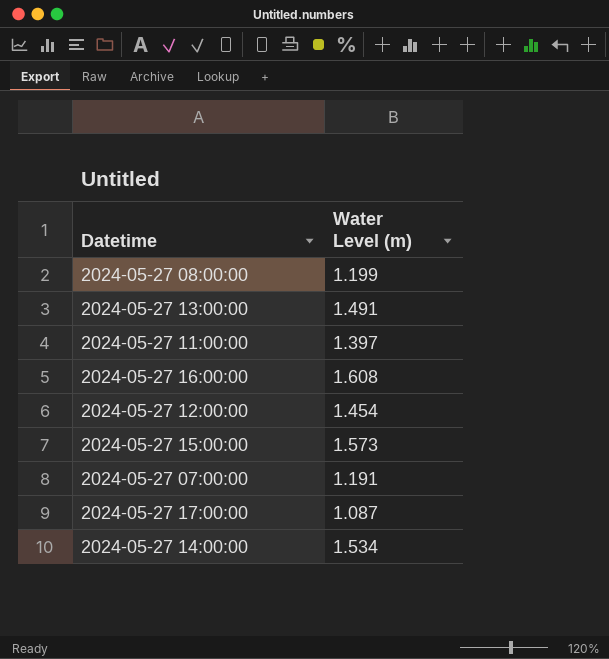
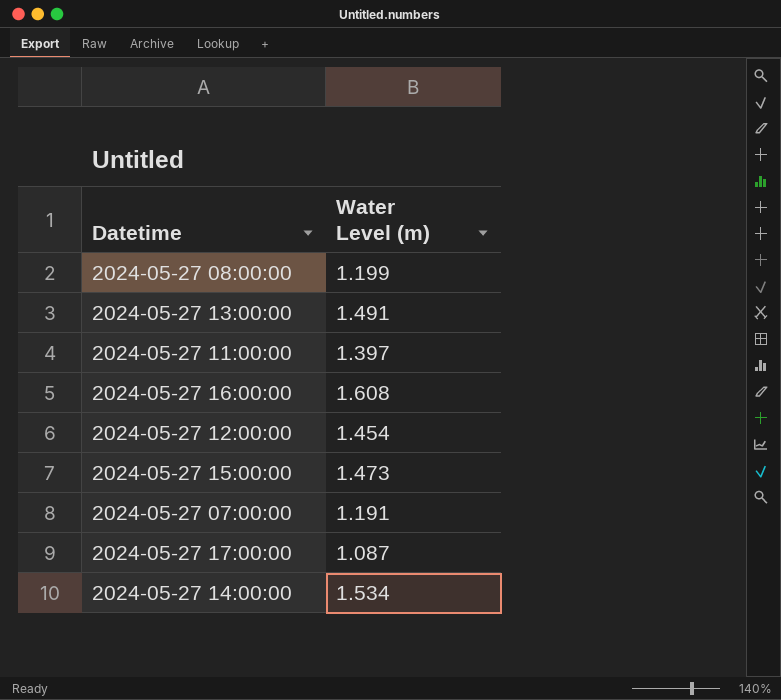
2024-05-27 15:00:00 | Water Level (m): 1.573 -> 1.473

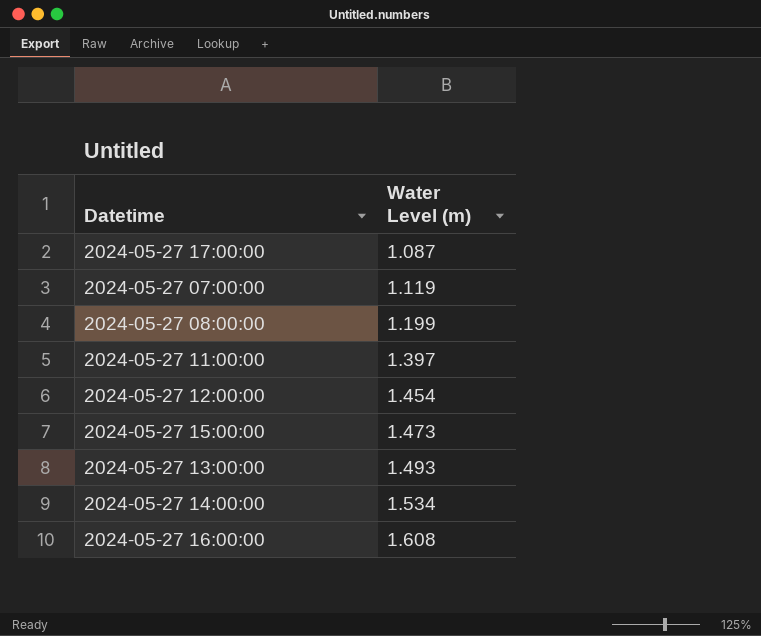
row order: none -> Water Level (m) ascending
2024-05-27 07:00:00 | Water Level (m): 1.191 -> 1.119
2024-05-27 13:00:00 | Water Level (m): 1.491 -> 1.493

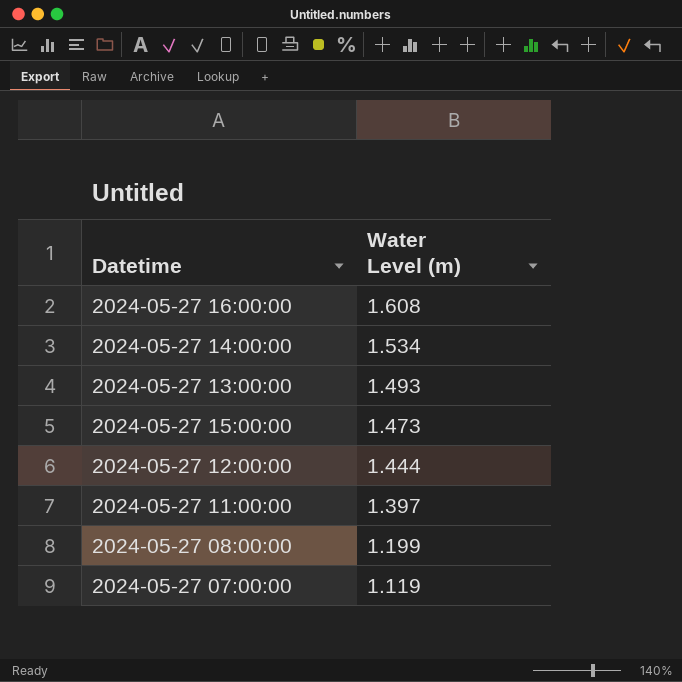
row order: Water Level (m) ascending -> Water Level (m) descending
row 2024-05-27 17:00:00: 1.087 -> none
2024-05-27 12:00:00 | Water Level (m): 1.454 -> 1.444

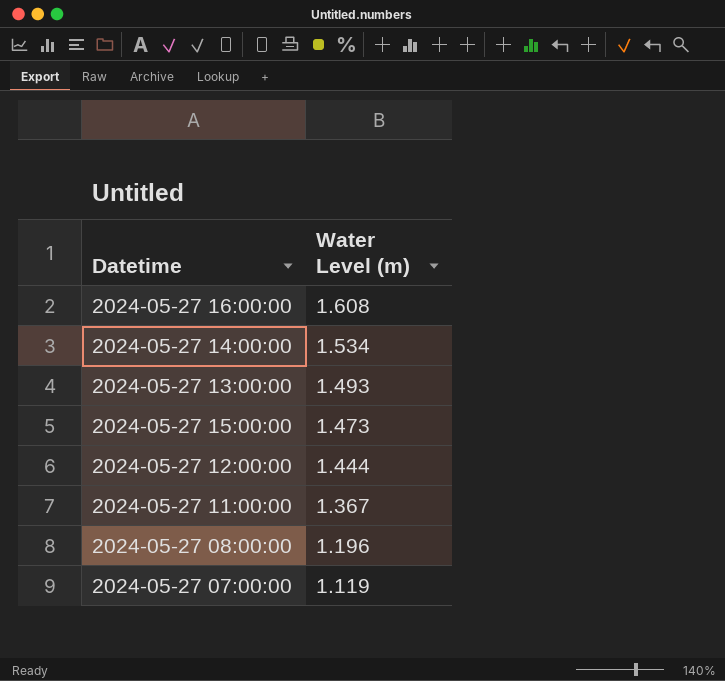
2024-05-27 11:00:00 | Water Level (m): 1.397 -> 1.367
2024-05-27 08:00:00 | Water Level (m): 1.199 -> 1.196

